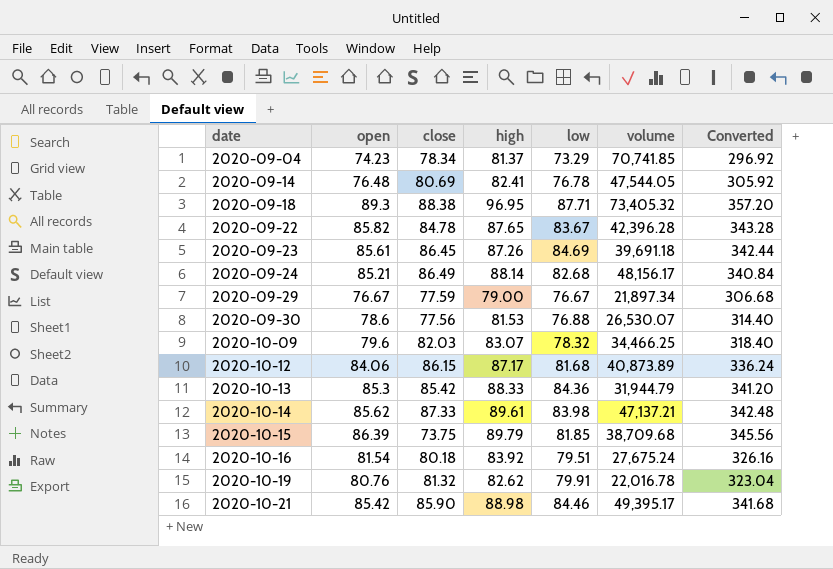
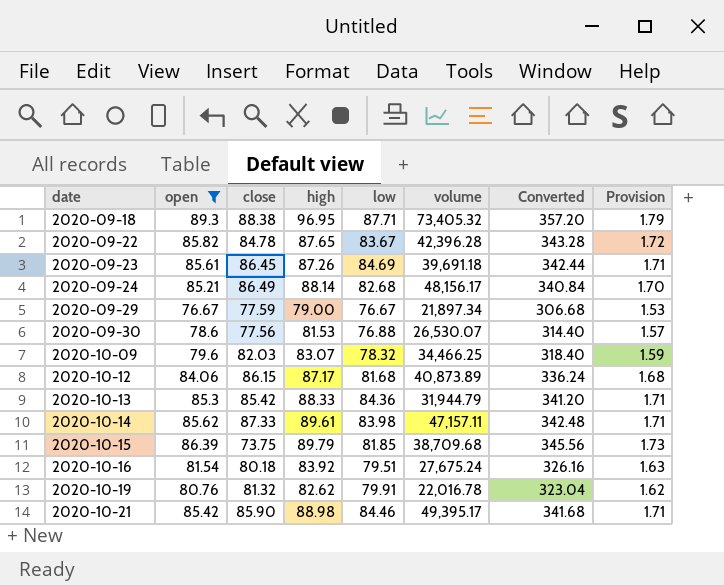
filter: none -> open >= 76.67
column Provision | formula: none -> [open] * 0.02
2020-10-14 | volume: 47,137.21 -> 47,157.11

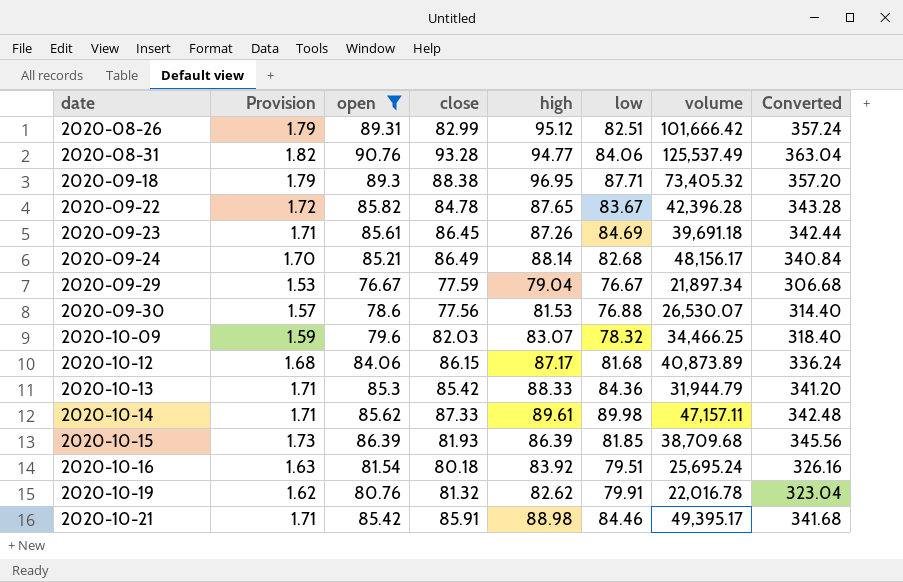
column Provision | position: 8 -> 2
row 2020-08-26: none -> 1.79 | 89.31 | 82.99 | 95.12 | 82.51 | 101,666.42 | 357.24
row 2020-08-31: none -> 1.82 | 90.76 | 93.28 | 94.77 | 84.06 | 125,537.49 | 363.04
2020-09-29 | high: 79.00 -> 79.04
2020-10-14 | low: 83.98 -> 89.98
2020-10-15 | close: 73.75 -> 81.93
2020-10-15 | high: 89.79 -> 86.39
2020-10-16 | volume: 27,675.24 -> 25,695.24
2020-10-21 | close: 85.90 -> 85.91

